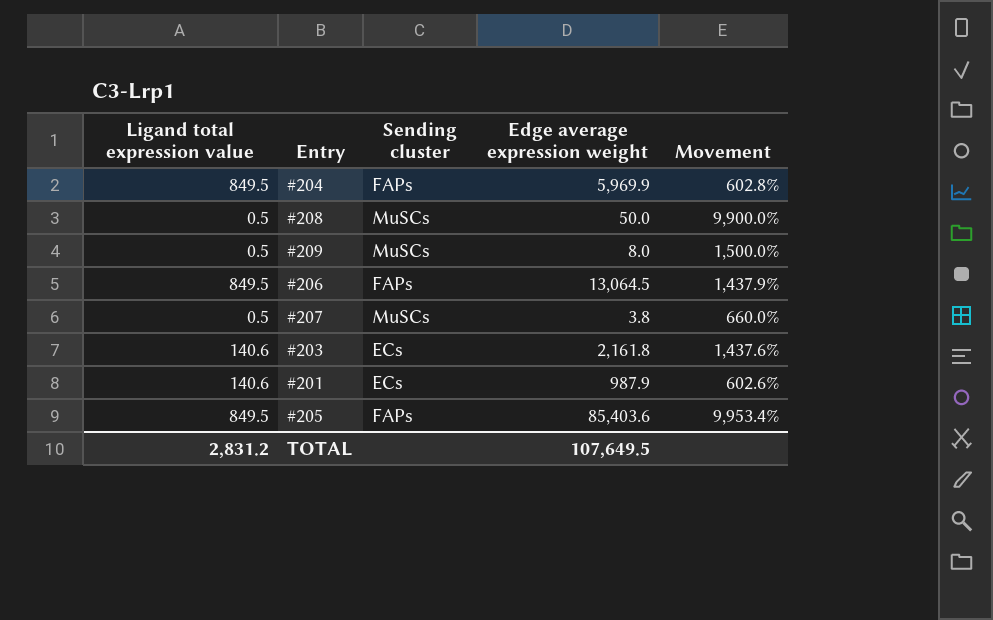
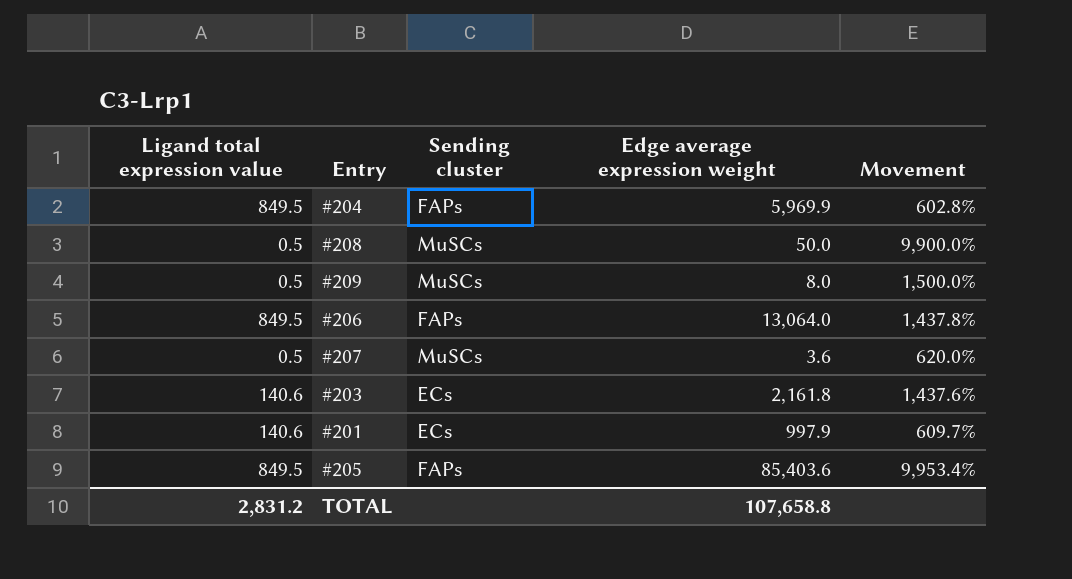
#206 | Edge average expression weight: 13,064.5 -> 13,064.0
#206 | Movement: 1,437.9% -> 1,437.8%
#207 | Edge average expression weight: 3.8 -> 3.6
#207 | Movement: 660.0% -> 620.0%
#201 | Edge average expression weight: 987.9 -> 997.9
#201 | Movement: 602.6% -> 609.7%
TOTAL | Edge average expression weight: 107,649.5 -> 107,658.8

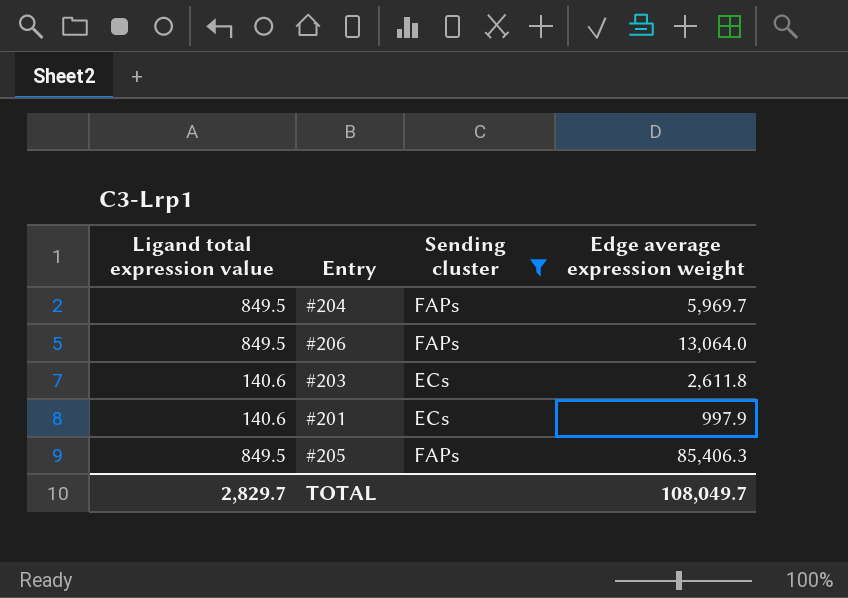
filter: none -> Sending cluster != MuSCs
column Movement | formula: ([Edge average expression weight] - [Ligand total expression value]) / [Ligand total expression value] -> none
#204 | Edge average expression weight: 5,969.9 -> 5,969.7
#203 | Edge average expression weight: 2,161.8 -> 2,611.8
#205 | Edge average expression weight: 85,403.6 -> 85,406.3
TOTAL | Ligand total expression value: 2,831.2 -> 2,829.7
TOTAL | Edge average expression weight: 107,658.8 -> 108,049.7

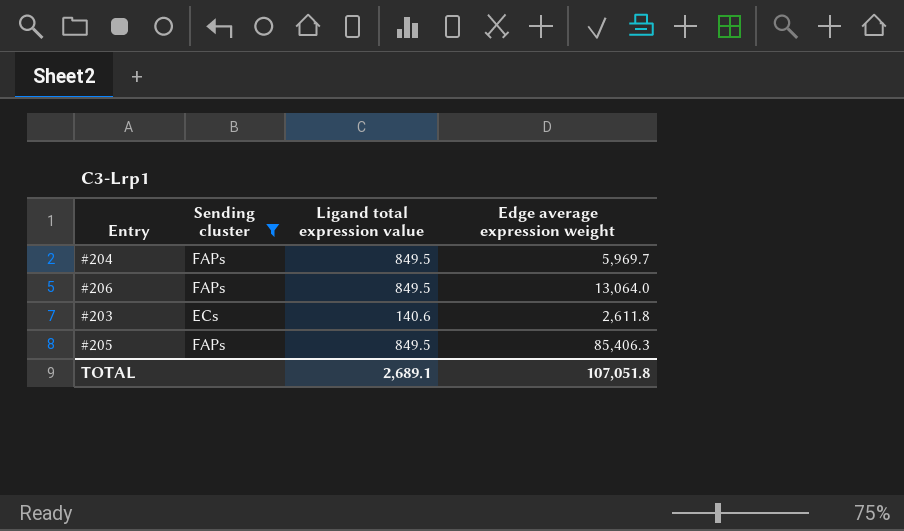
column Ligand total expression value | position: 1 -> 3
row #201: 140.6 | ECs | 997.9 -> none
TOTAL | Ligand total expression value: 2,829.7 -> 2,689.1
TOTAL | Edge average expression weight: 108,049.7 -> 107,051.8

